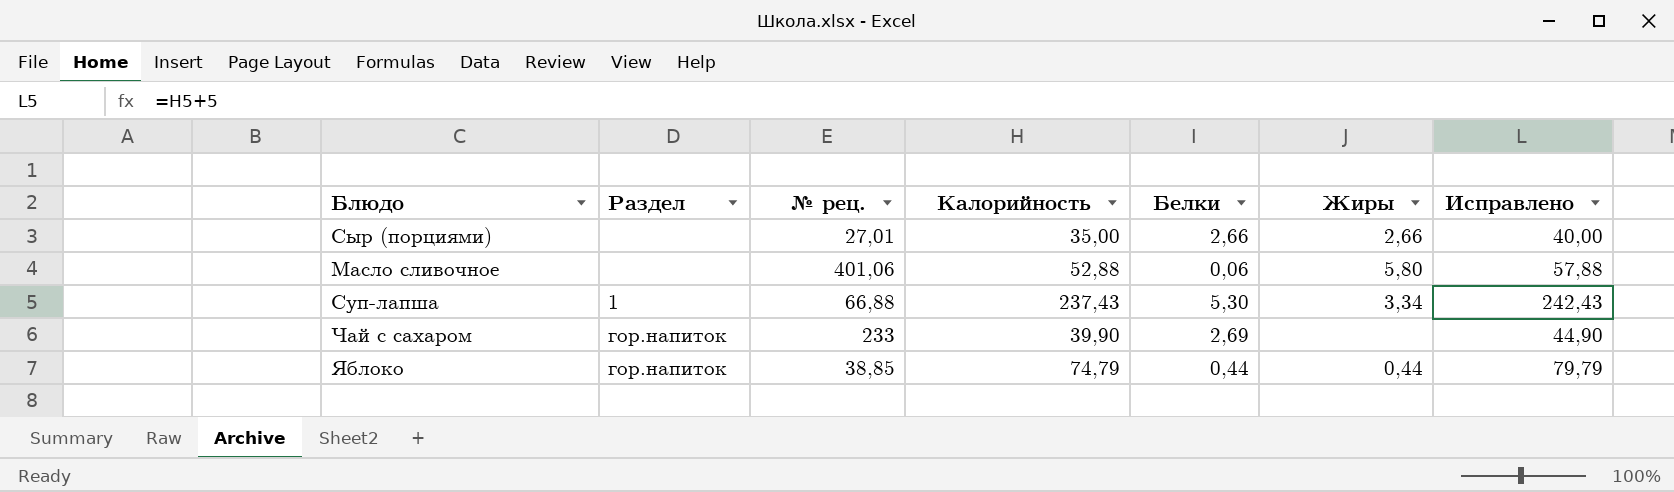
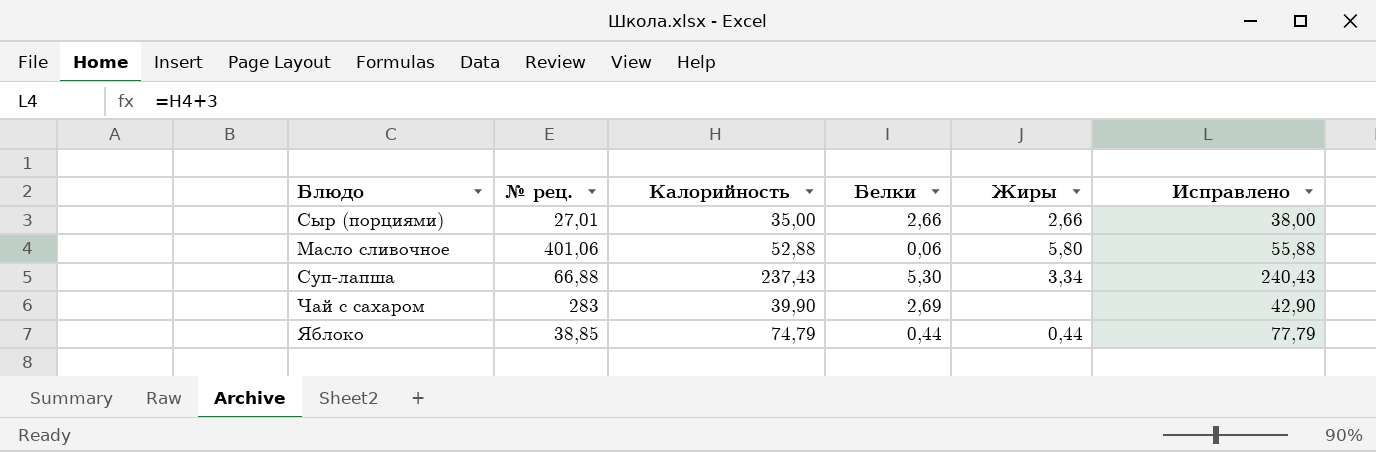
column Раздел | position: 2 -> none
column Исправлено | formula: [Калорийность] + 5 -> [Калорийность] + 3
Чай с сахаром | № рец.: 233 -> 283

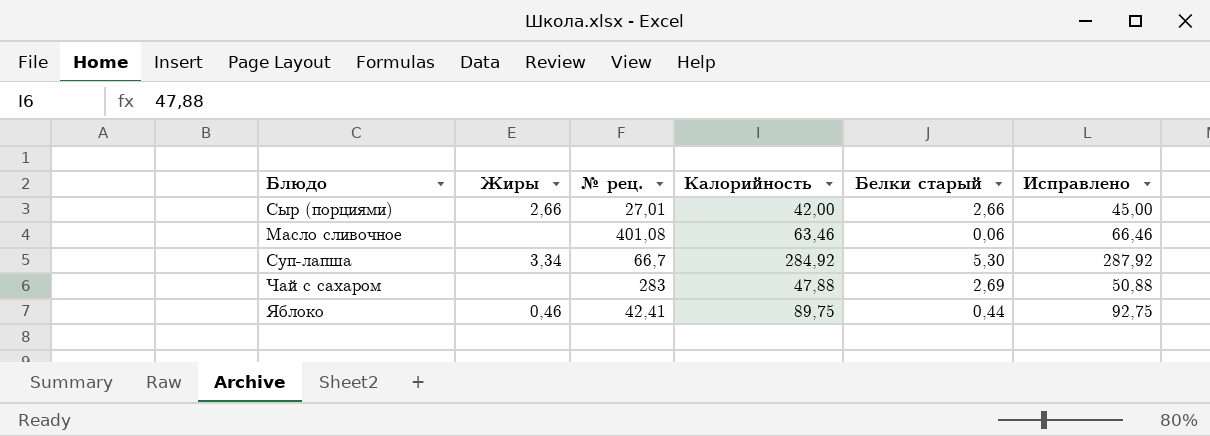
column Жиры | position: 5 -> 2
column name: Белки -> Белки старый
Сыр (порциями) | Калорийность: 35,00 -> 42,00
Сыр (порциями) | Исправлено: 38,00 -> 45,00
Масло сливочное | Жиры: 5,80 -> none
Масло сливочное | № рец.: 401,06 -> 401,08
Масло сливочное | Калорийность: 52,88 -> 63,46
Масло сливочное | Исправлено: 55,88 -> 66,46
Суп-лапша | № рец.: 66,88 -> 66,7
Суп-лапша | Калорийность: 237,43 -> 284,92
Суп-лапша | Исправлено: 240,43 -> 287,92
Чай с сахаром | Калорийность: 39,90 -> 47,88
Чай с сахаром | Исправлено: 42,90 -> 50,88
Яблоко | Жиры: 0,44 -> 0,46
Яблоко | № рец.: 38,85 -> 42,41
Яблоко | Калорийность: 74,79 -> 89,75
Яблоко | Исправлено: 77,79 -> 92,75

